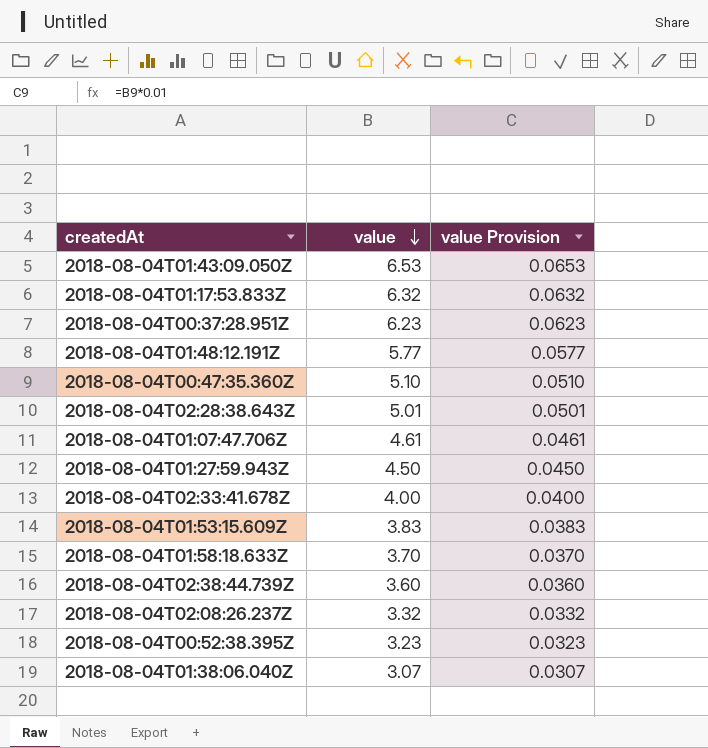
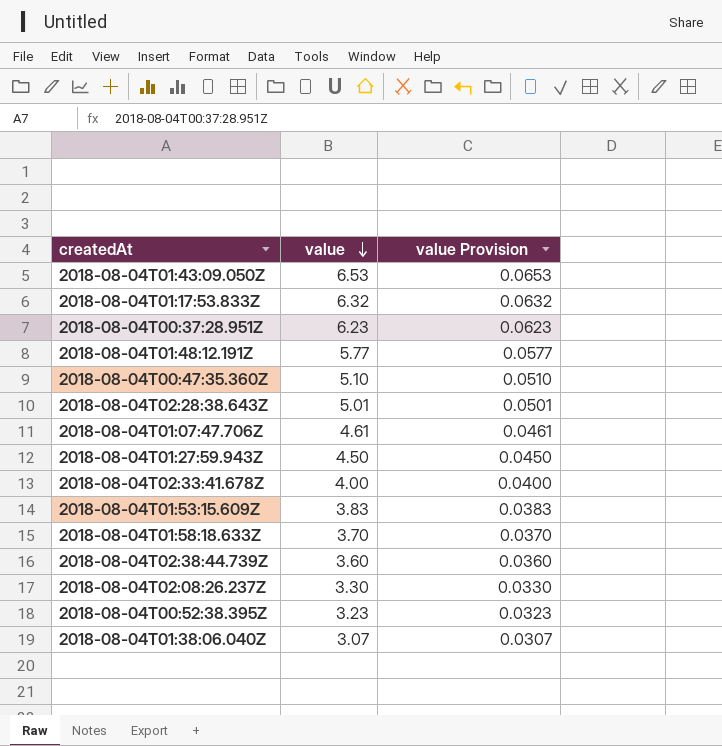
2018-08-04T02:08:26.237Z | value: 3.32 -> 3.30
2018-08-04T02:08:26.237Z | value Provision: 0.0332 -> 0.0330

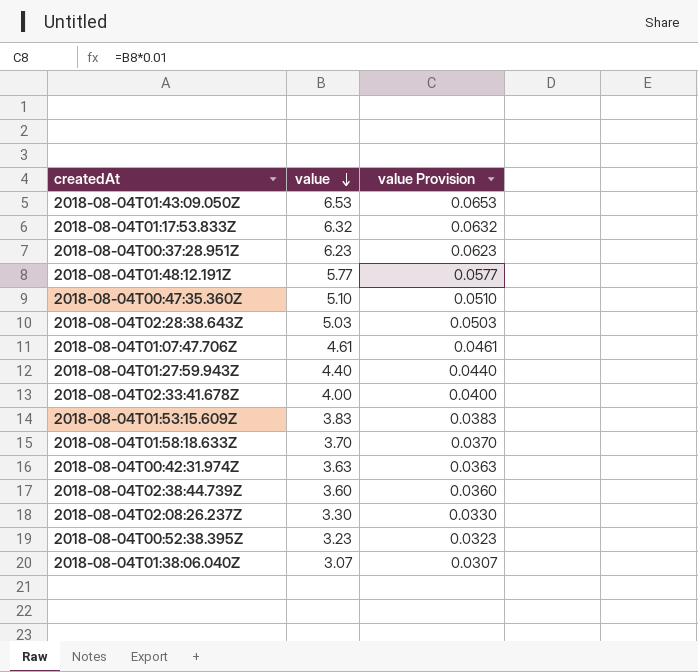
2018-08-04T02:28:38.643Z | value: 5.01 -> 5.03
2018-08-04T02:28:38.643Z | value Provision: 0.0501 -> 0.0503
2018-08-04T01:27:59.943Z | value: 4.50 -> 4.40
2018-08-04T01:27:59.943Z | value Provision: 0.0450 -> 0.0440
row 2018-08-04T00:42:31.974Z: none -> 3.63 | 0.0363

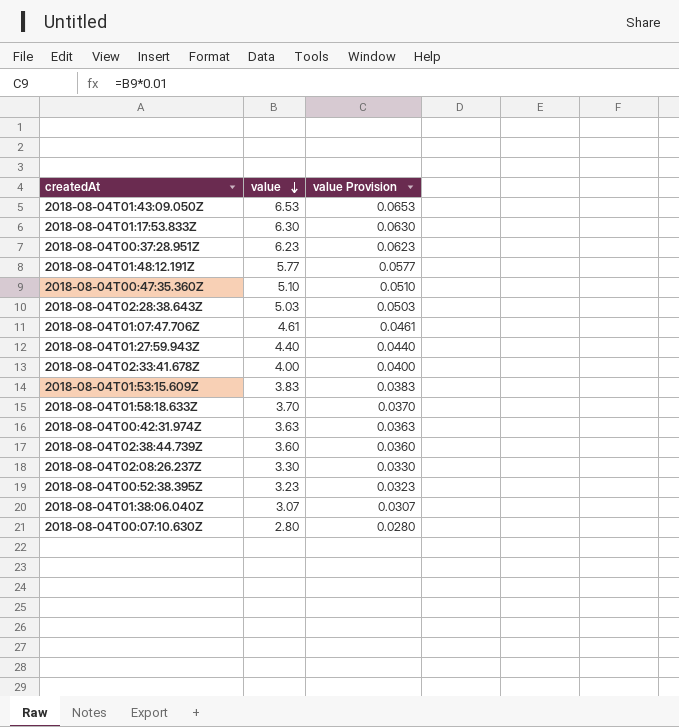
2018-08-04T01:17:53.833Z | value: 6.32 -> 6.30
2018-08-04T01:17:53.833Z | value Provision: 0.0632 -> 0.0630
row 2018-08-04T00:07:10.630Z: none -> 2.80 | 0.0280

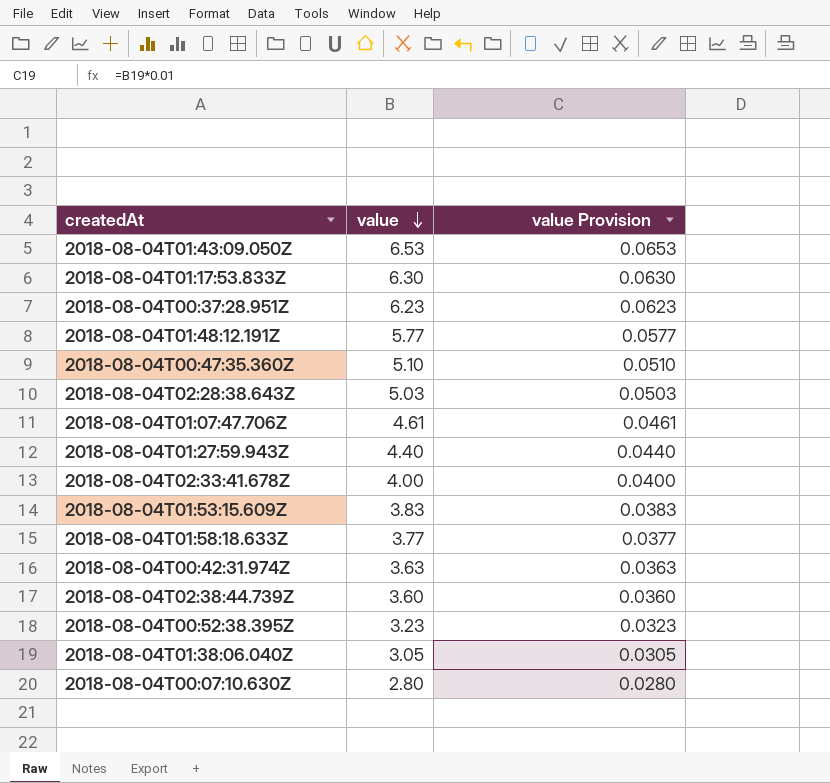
row 2018-08-04T02:08:26.237Z: 3.30 | 0.0330 -> none
2018-08-04T01:58:18.633Z | value: 3.70 -> 3.77
2018-08-04T01:58:18.633Z | value Provision: 0.0370 -> 0.0377
2018-08-04T01:38:06.040Z | value: 3.07 -> 3.05
2018-08-04T01:38:06.040Z | value Provision: 0.0307 -> 0.0305

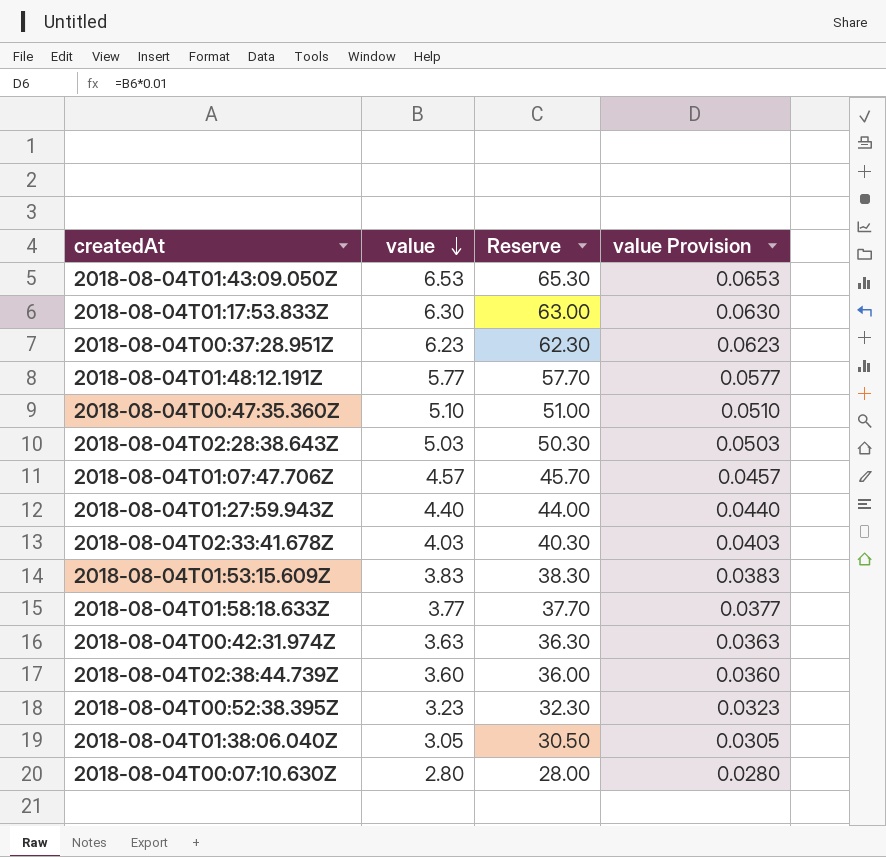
column Reserve | formula: none -> [value] * 10
2018-08-04T01:07:47.706Z | value: 4.61 -> 4.57
2018-08-04T01:07:47.706Z | value Provision: 0.0461 -> 0.0457
2018-08-04T02:33:41.678Z | value: 4.00 -> 4.03
2018-08-04T02:33:41.678Z | value Provision: 0.0400 -> 0.0403

